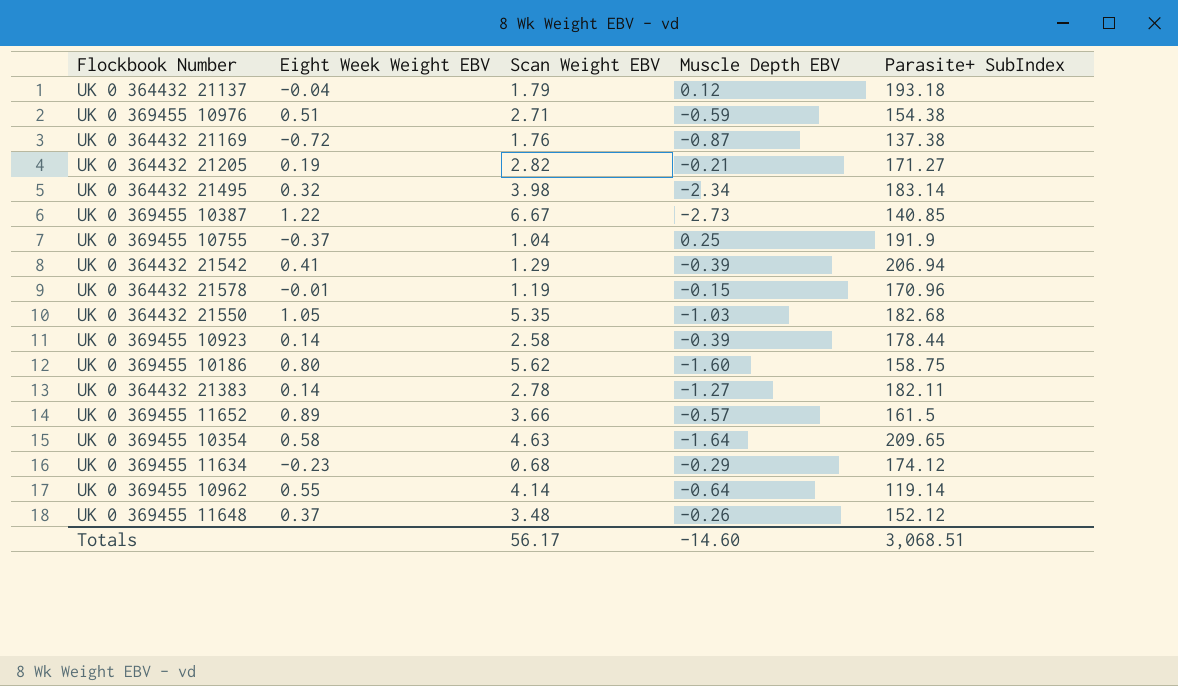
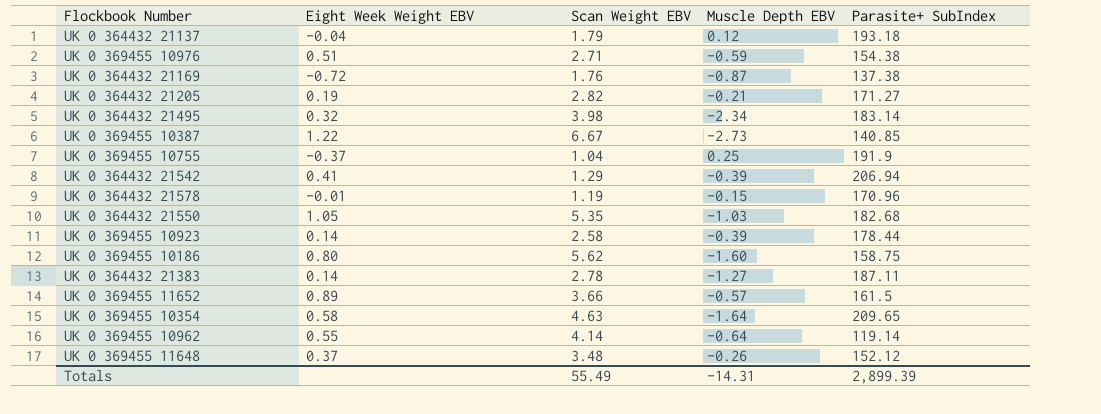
row UK 0 369455 11634: -0.23 | 0.68 | -0.29 | 174.12 -> none
UK 0 364432 21383 | Parasite+ SubIndex: 182.11 -> 187.11
Totals | Scan Weight EBV: 56.17 -> 55.49
Totals | Muscle Depth EBV: -14.60 -> -14.31
Totals | Parasite+ SubIndex: 3,068.51 -> 2,899.39

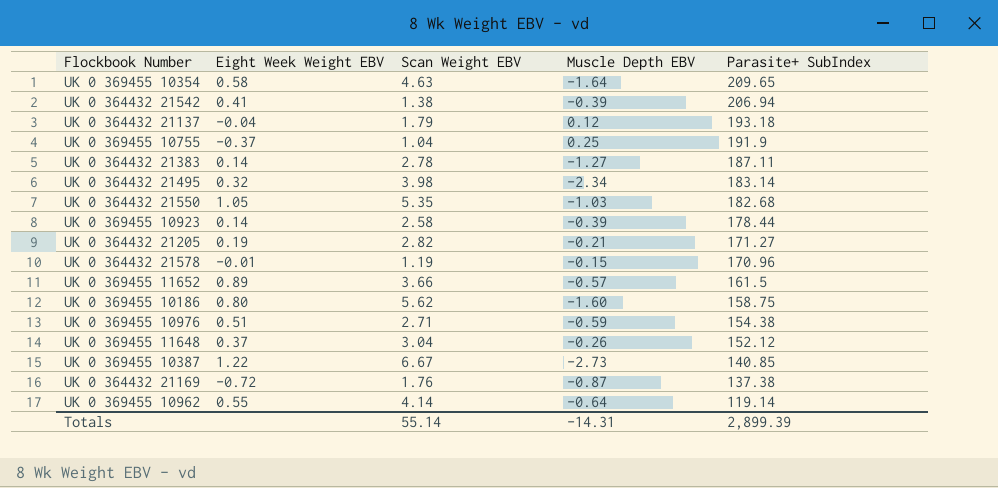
row order: none -> Parasite+ SubIndex descending
UK 0 364432 21542 | Scan Weight EBV: 1.29 -> 1.38
UK 0 369455 11648 | Scan Weight EBV: 3.48 -> 3.04
Totals | Scan Weight EBV: 55.49 -> 55.14

